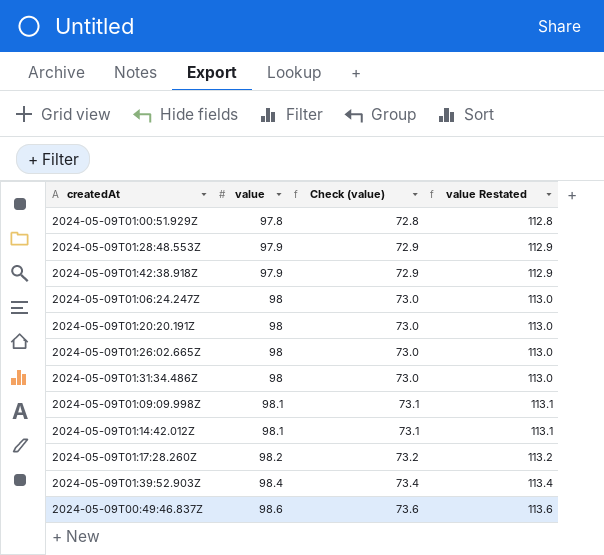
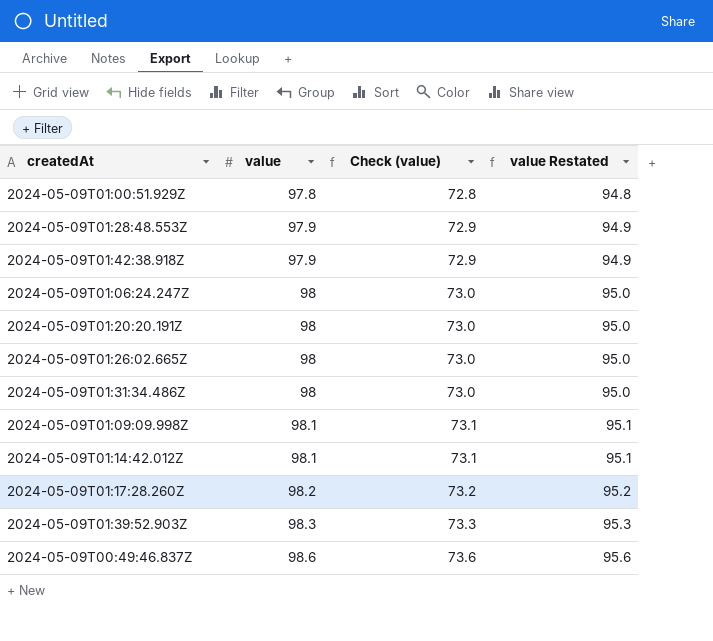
column value Restated | formula: [value] + 15 -> [value] - 3
2024-05-09T01:39:52.903Z | value: 98.4 -> 98.3
2024-05-09T01:39:52.903Z | Check (value): 73.4 -> 73.3

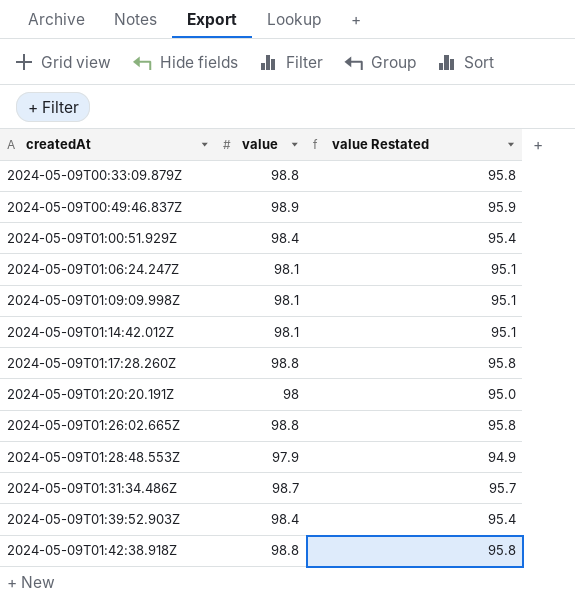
row order: value ascending -> createdAt ascending
column Check (value) | formula: [value] - 25 -> none
row 2024-05-09T00:33:09.879Z: none -> 98.8 | 95.8
2024-05-09T00:49:46.837Z | value: 98.6 -> 98.9
2024-05-09T00:49:46.837Z | value Restated: 95.6 -> 95.9
2024-05-09T01:00:51.929Z | value: 97.8 -> 98.4
2024-05-09T01:00:51.929Z | value Restated: 94.8 -> 95.4
2024-05-09T01:06:24.247Z | value: 98 -> 98.1
2024-05-09T01:06:24.247Z | value Restated: 95.0 -> 95.1
2024-05-09T01:17:28.260Z | value: 98.2 -> 98.8
2024-05-09T01:17:28.260Z | value Restated: 95.2 -> 95.8
2024-05-09T01:26:02.665Z | value: 98 -> 98.8
2024-05-09T01:26:02.665Z | value Restated: 95.0 -> 95.8
2024-05-09T01:31:34.486Z | value: 98 -> 98.7
2024-05-09T01:31:34.486Z | value Restated: 95.0 -> 95.7
2024-05-09T01:39:52.903Z | value: 98.3 -> 98.4
2024-05-09T01:39:52.903Z | value Restated: 95.3 -> 95.4
2024-05-09T01:42:38.918Z | value: 97.9 -> 98.8
2024-05-09T01:42:38.918Z | value Restated: 94.9 -> 95.8

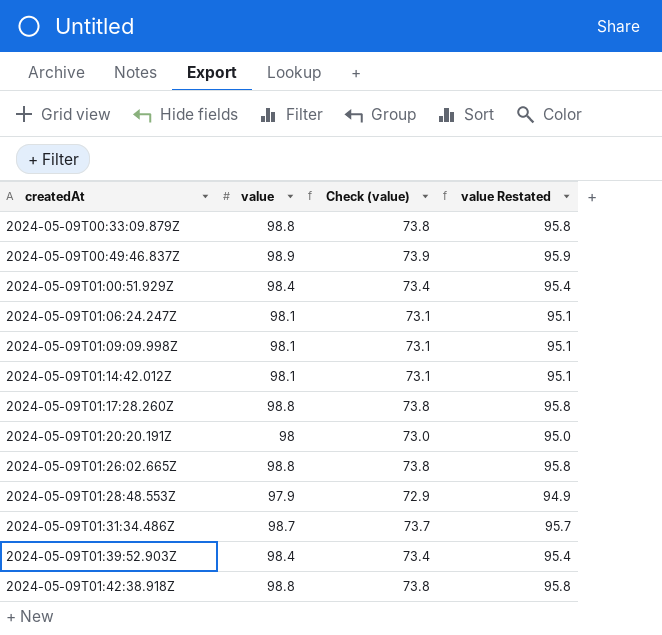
column Check (value) | formula: none -> [value] - 25

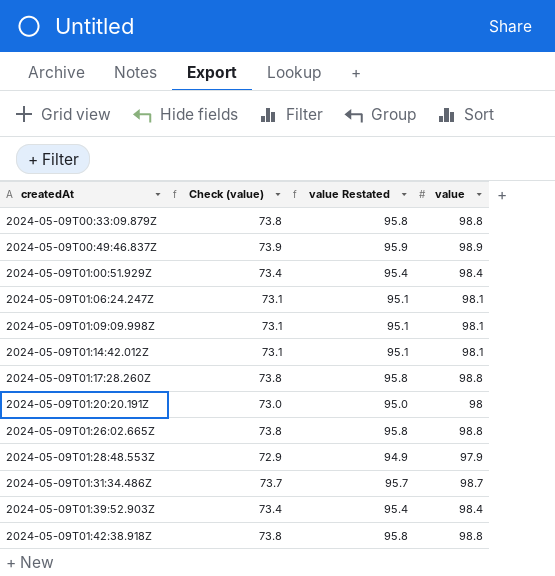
column value | position: 2 -> 4

